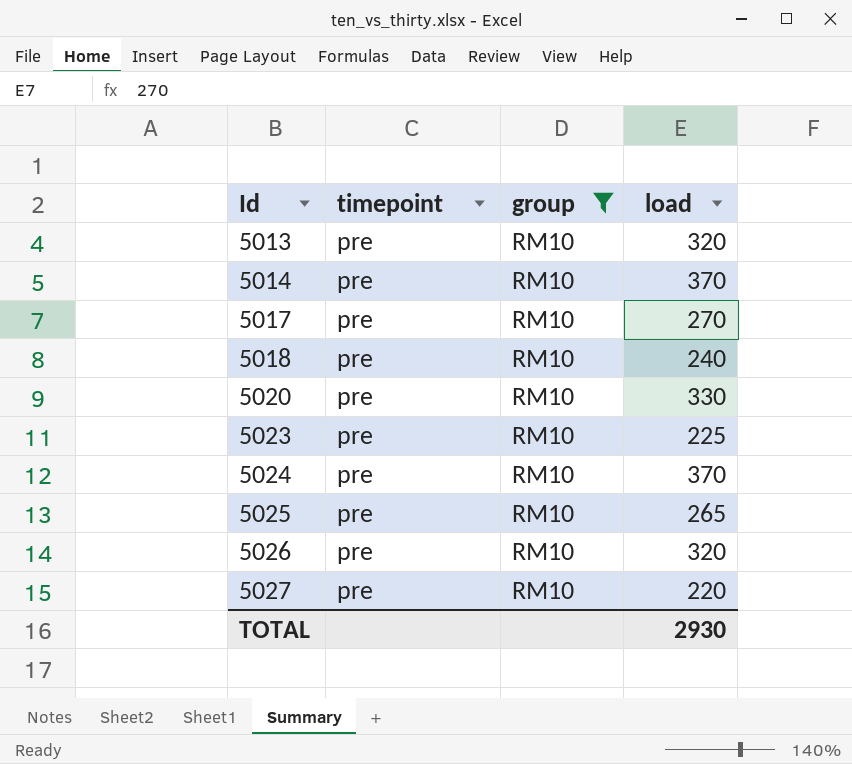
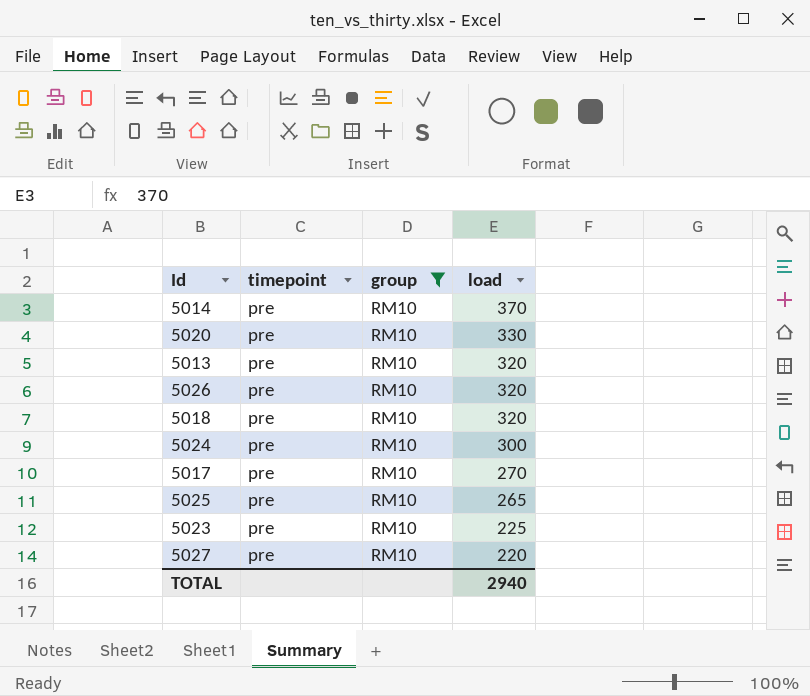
row order: Id ascending -> load descending
5018 | load: 240 -> 320
5024 | load: 370 -> 300
TOTAL | load: 2930 -> 2940

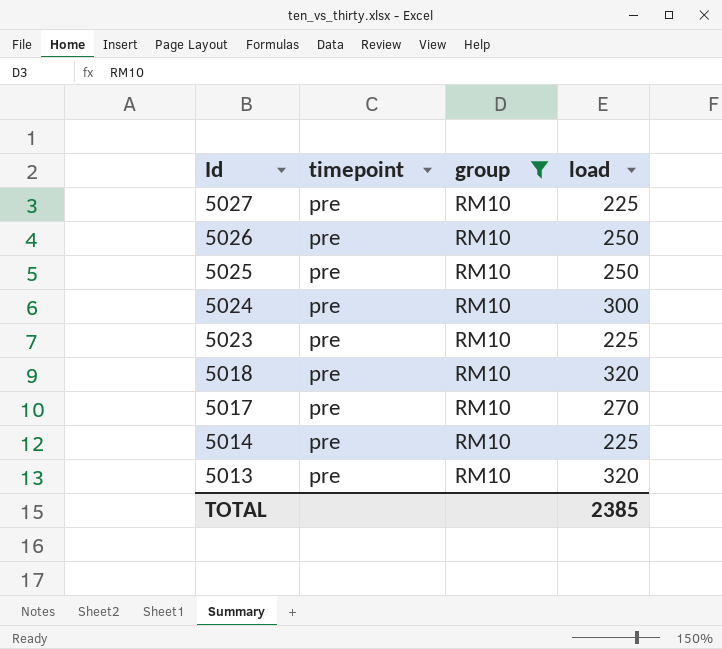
row order: load descending -> Id descending
row 5020: pre | RM10 | 330 -> none
5027 | load: 220 -> 225
5026 | load: 320 -> 250
5025 | load: 265 -> 250
5014 | load: 370 -> 225
TOTAL | load: 2940 -> 2385

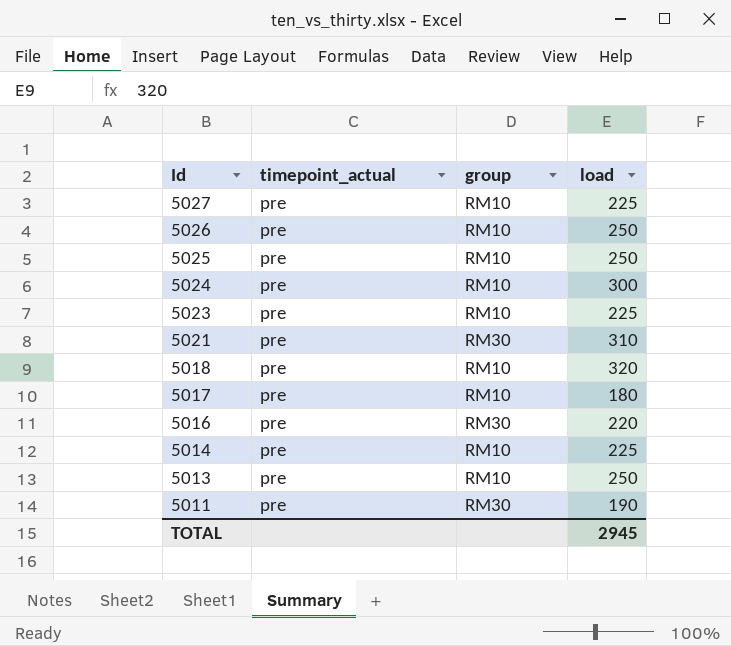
filter: group = RM10 -> none
column name: timepoint -> timepoint_actual
5017 | load: 270 -> 180
5013 | load: 320 -> 250
TOTAL | load: 2385 -> 2945

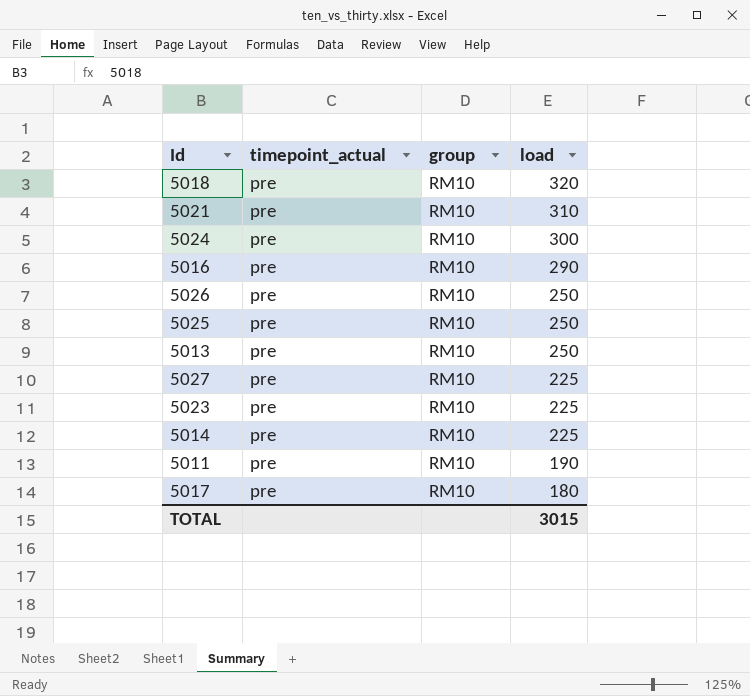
row order: Id descending -> load descending
5021 | group: RM30 -> RM10
5016 | group: RM30 -> RM10
5016 | load: 220 -> 290
5011 | group: RM30 -> RM10
TOTAL | load: 2945 -> 3015

